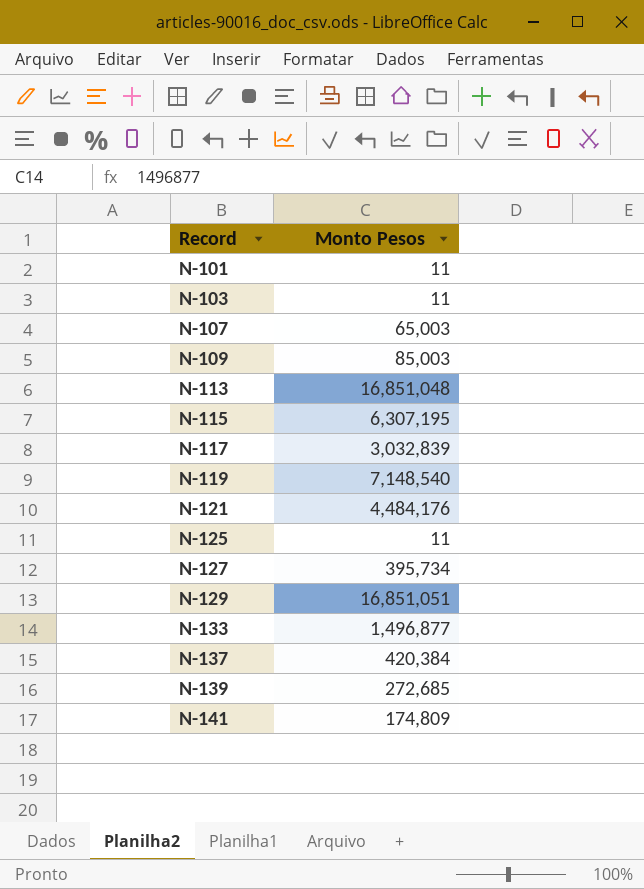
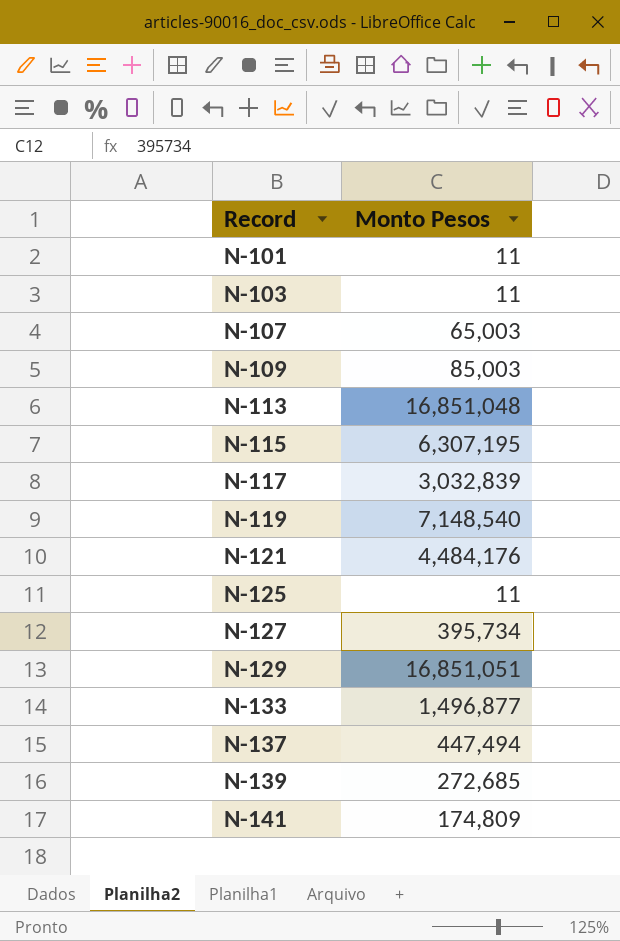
N-137 | Monto Pesos: 420,384 -> 447,494

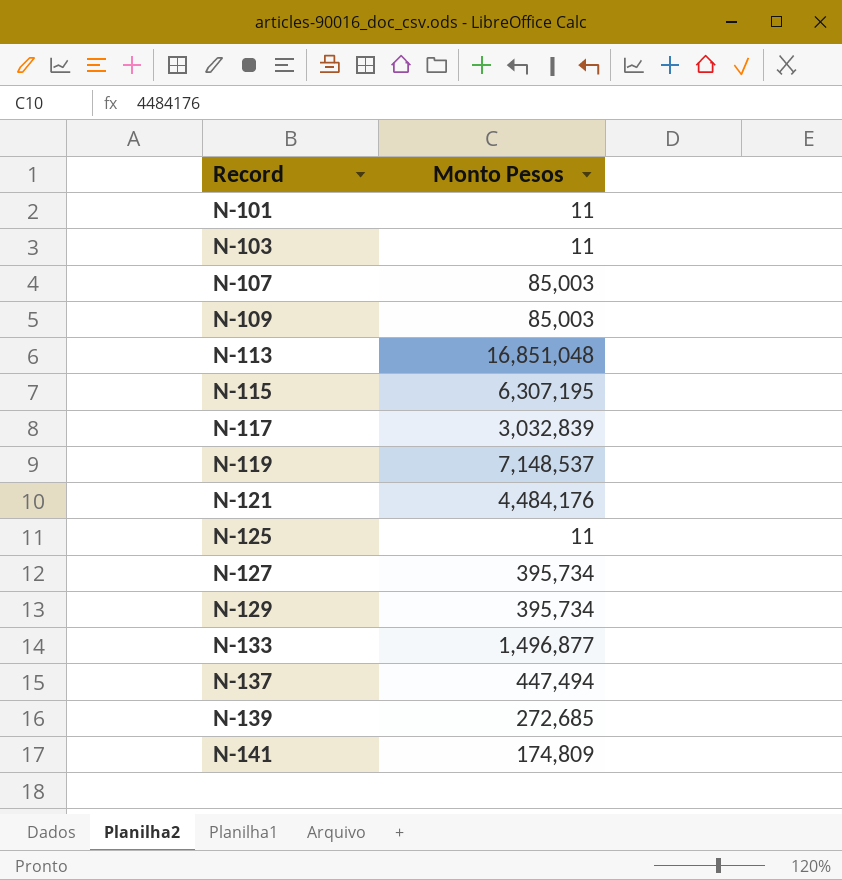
N-107 | Monto Pesos: 65,003 -> 85,003
N-119 | Monto Pesos: 7,148,540 -> 7,148,537
N-129 | Monto Pesos: 16,851,051 -> 395,734

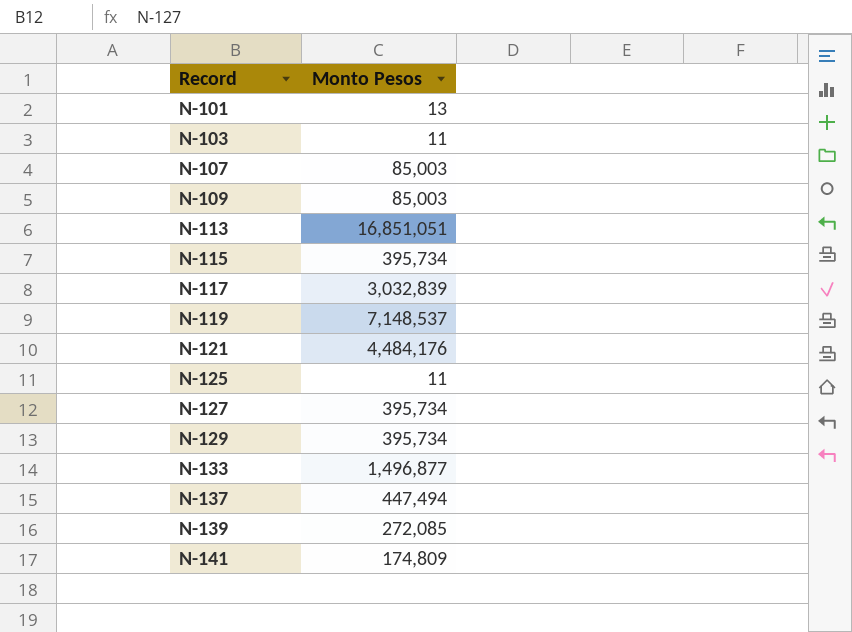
N-101 | Monto Pesos: 11 -> 13
N-113 | Monto Pesos: 16,851,048 -> 16,851,051
N-115 | Monto Pesos: 6,307,195 -> 395,734
N-139 | Monto Pesos: 272,685 -> 272,085

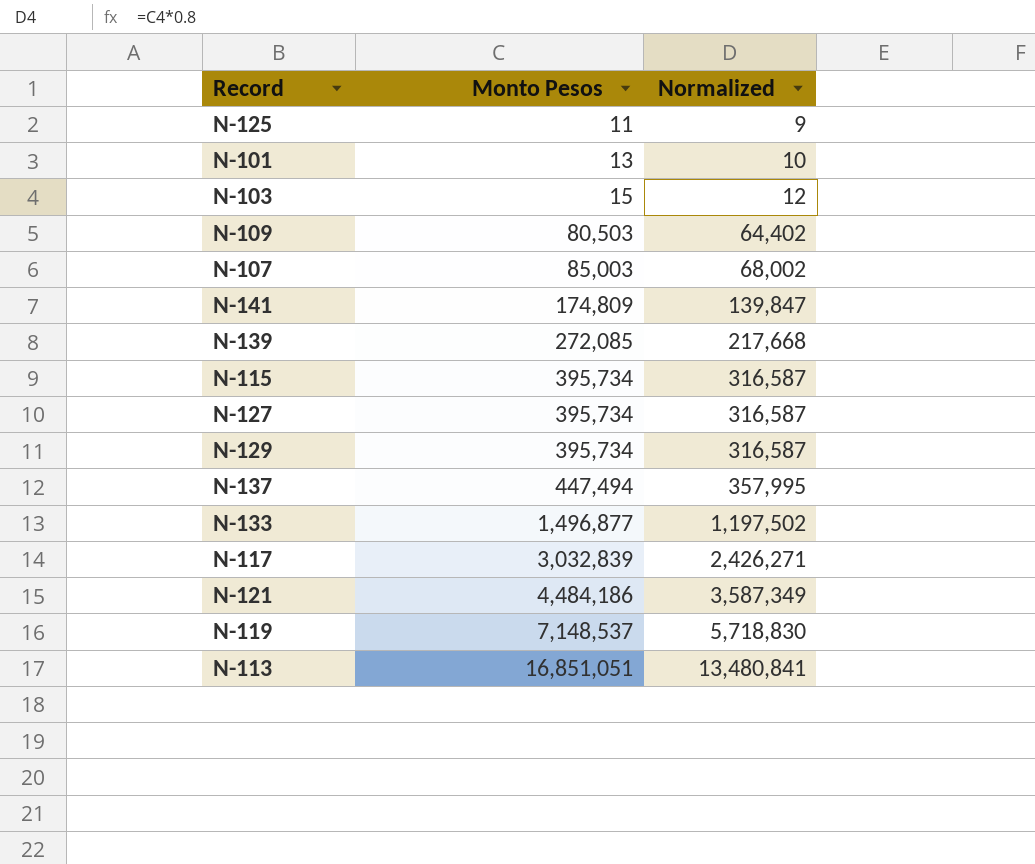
row order: Record ascending -> Monto Pesos ascending
column Normalized | formula: none -> [Monto Pesos] * 0.8
N-103 | Monto Pesos: 11 -> 15
N-109 | Monto Pesos: 85,003 -> 80,503
N-121 | Monto Pesos: 4,484,176 -> 4,484,186

